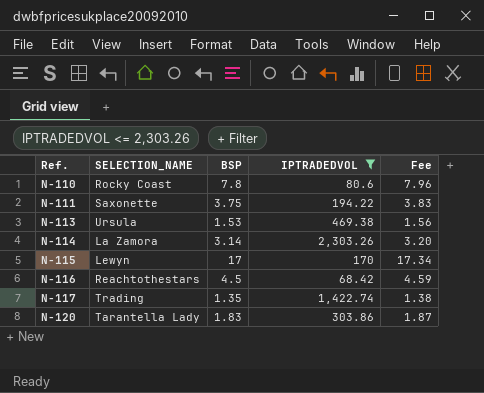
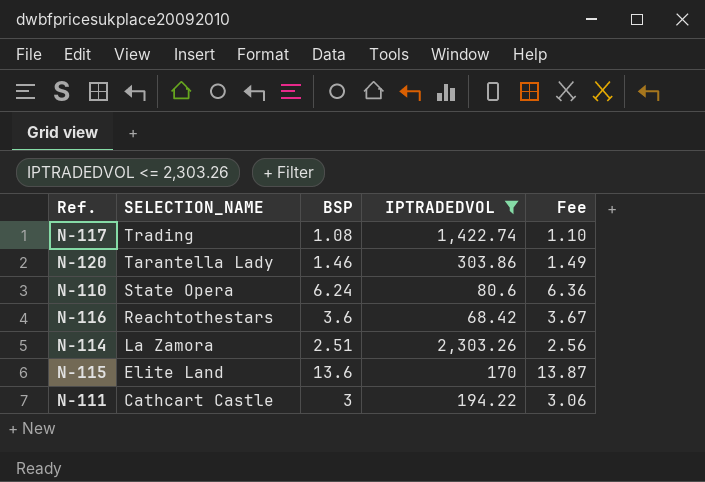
row order: Ref. ascending -> SELECTION_NAME descending
row N-113: Ursula | 1.53 | 469.38 | 1.56 -> none
N-117 | BSP: 1.35 -> 1.08
N-117 | Fee: 1.38 -> 1.10
N-120 | BSP: 1.83 -> 1.46
N-120 | Fee: 1.87 -> 1.49
N-110 | SELECTION_NAME: Rocky Coast -> State Opera
N-110 | BSP: 7.8 -> 6.24
N-110 | Fee: 7.96 -> 6.36
N-116 | BSP: 4.5 -> 3.6
N-116 | Fee: 4.59 -> 3.67
N-114 | BSP: 3.14 -> 2.51
N-114 | Fee: 3.20 -> 2.56
N-115 | SELECTION_NAME: Lewyn -> Elite Land
N-115 | BSP: 17 -> 13.6
N-115 | Fee: 17.34 -> 13.87
N-111 | SELECTION_NAME: Saxonette -> Cathcart Castle
N-111 | BSP: 3.75 -> 3
N-111 | Fee: 3.83 -> 3.06

